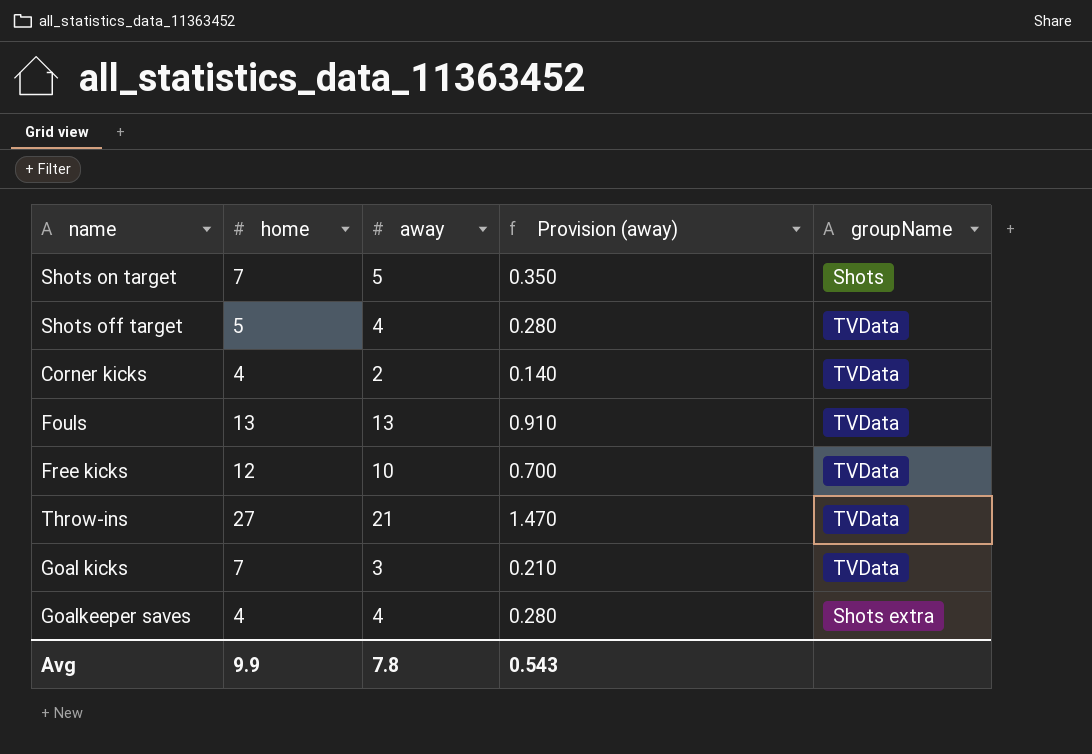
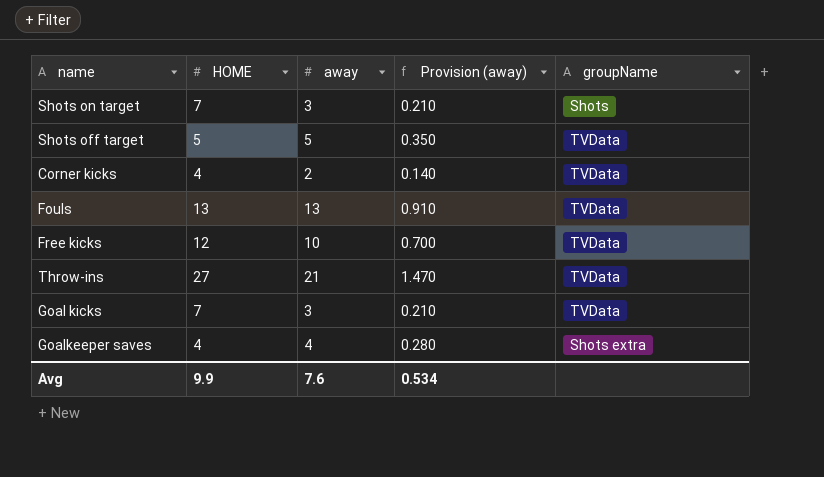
column name: home -> HOME
Shots on target | away: 5 -> 3
Shots on target | Provision (away): 0.350 -> 0.210
Shots off target | away: 4 -> 5
Shots off target | Provision (away): 0.280 -> 0.350
Avg | away: 7.8 -> 7.6
Avg | Provision (away): 0.543 -> 0.534

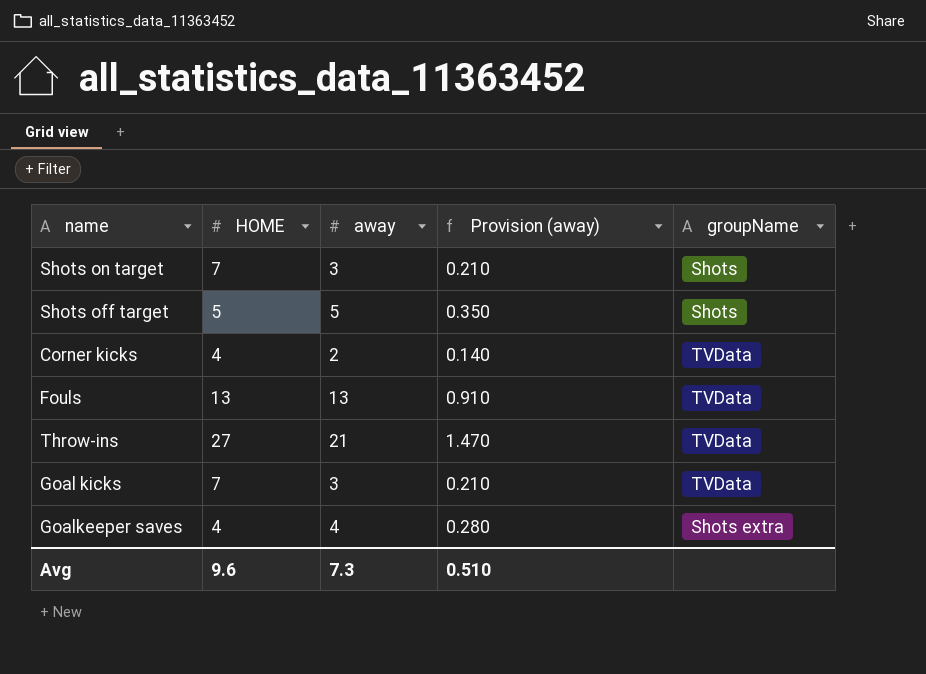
row Free kicks: 12 | 10 | 0.700 | TVData -> none
Shots off target | groupName: TVData -> Shots
Avg | HOME: 9.9 -> 9.6
Avg | away: 7.6 -> 7.3
Avg | Provision (away): 0.534 -> 0.510

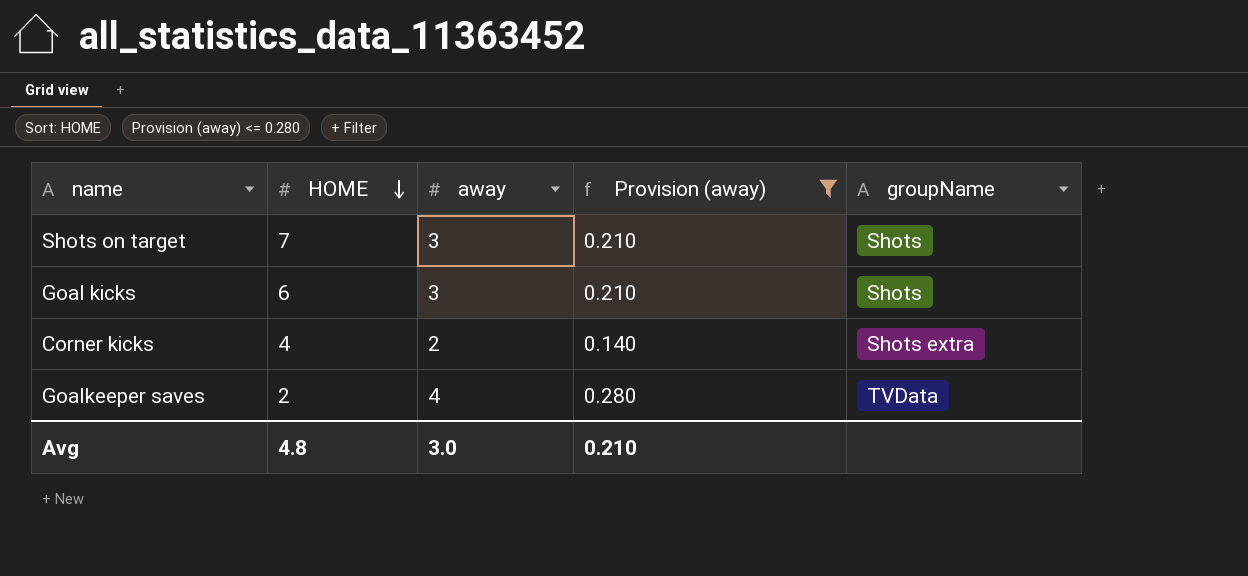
filter: none -> Provision (away) <= 0.280
row order: none -> HOME descending
Goal kicks | HOME: 7 -> 6
Goal kicks | groupName: TVData -> Shots
Corner kicks | groupName: TVData -> Shots extra
Goalkeeper saves | HOME: 4 -> 2
Goalkeeper saves | groupName: Shots extra -> TVData
Avg | HOME: 9.6 -> 4.8
Avg | away: 7.3 -> 3.0
Avg | Provision (away): 0.510 -> 0.210

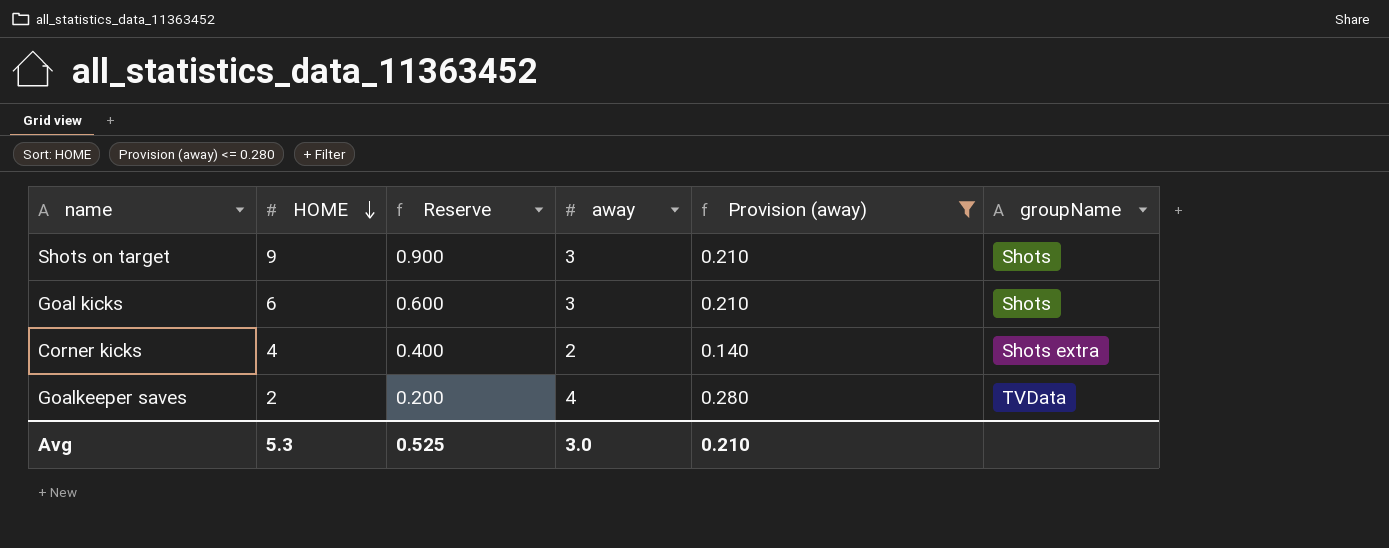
column Reserve | formula: none -> [HOME] * 0.1
Shots on target | HOME: 7 -> 9
Avg | HOME: 4.8 -> 5.3

